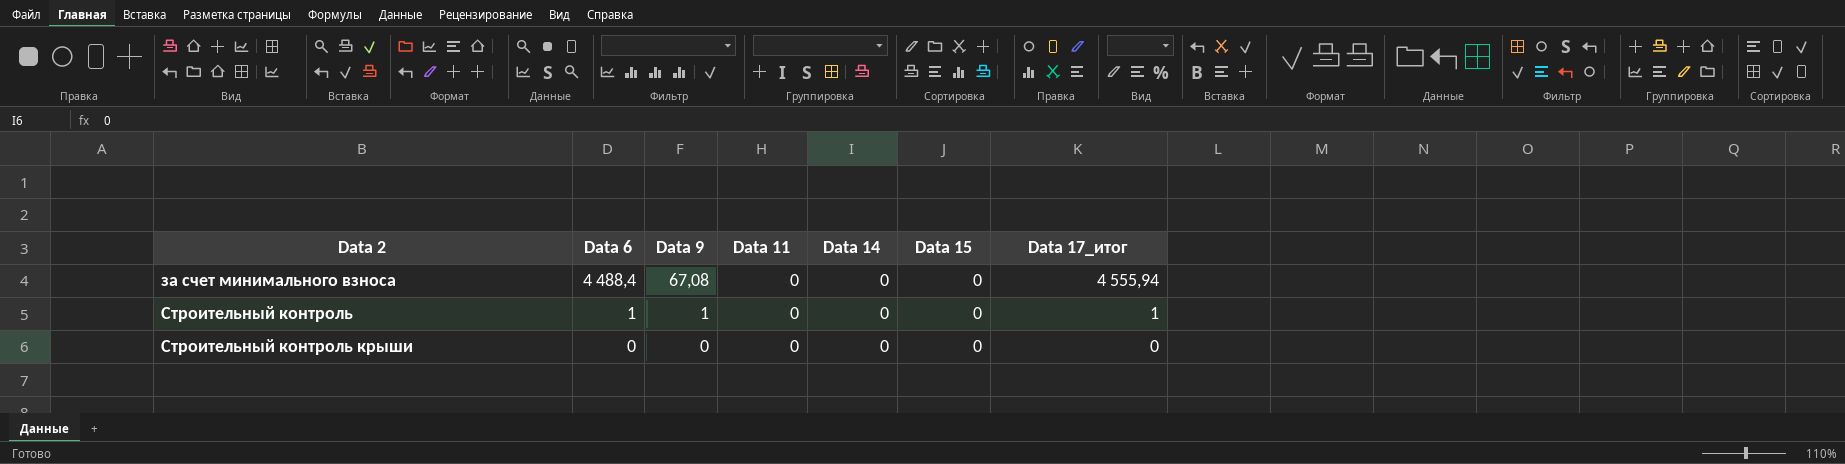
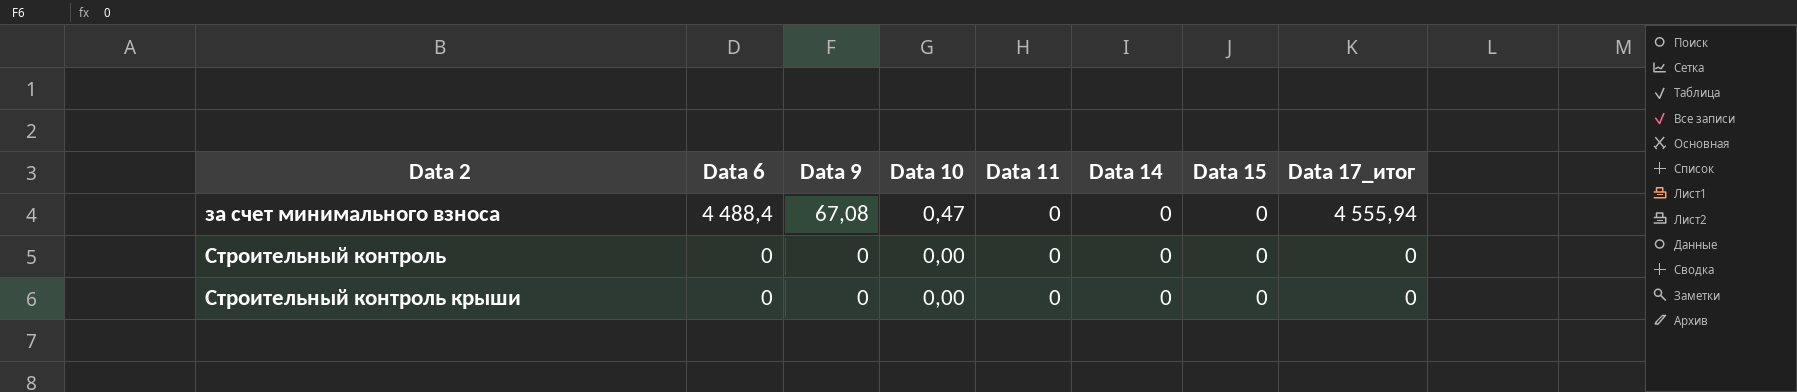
column Data 10 | position: none -> 4
Строительный контроль | Data 6: 1 -> 0
Строительный контроль | Data 9: 1 -> 0
Строительный контроль | Data 17_итог: 1 -> 0

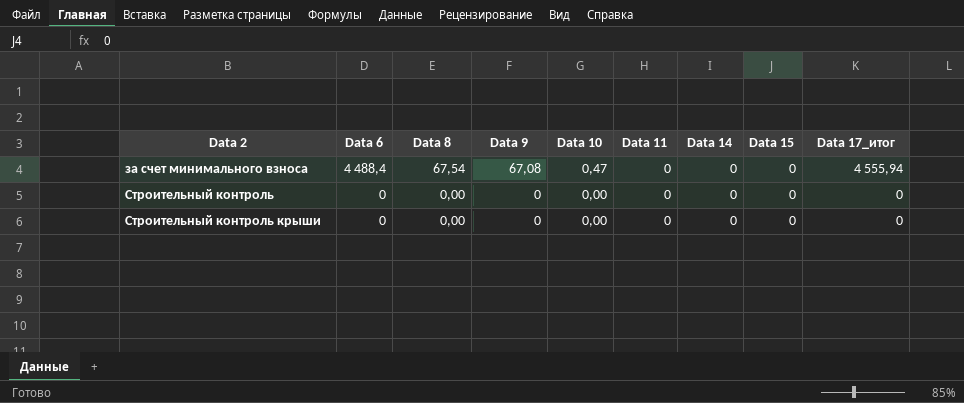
column Data 8 | position: none -> 3

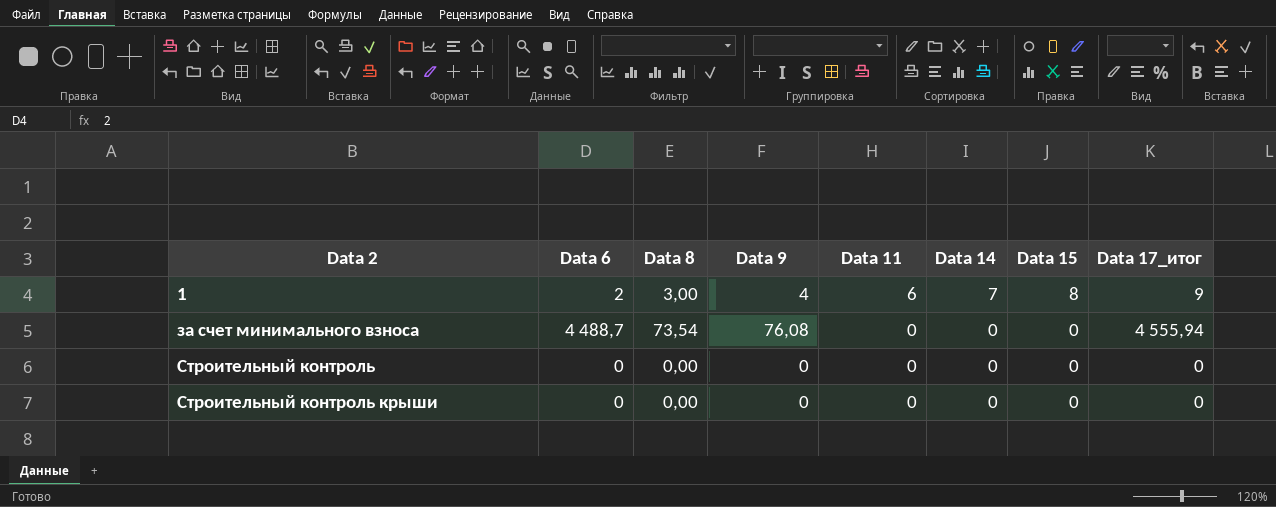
column Data 10 | position: 5 -> none
row 1: none -> 2 | 3,00 | 4 | 6 | 7 | 8 | 9
за счет минимального взноса | Data 6: 4 488,4 -> 4 488,7
за счет минимального взноса | Data 8: 67,54 -> 73,54
за счет минимального взноса | Data 9: 67,08 -> 76,08

